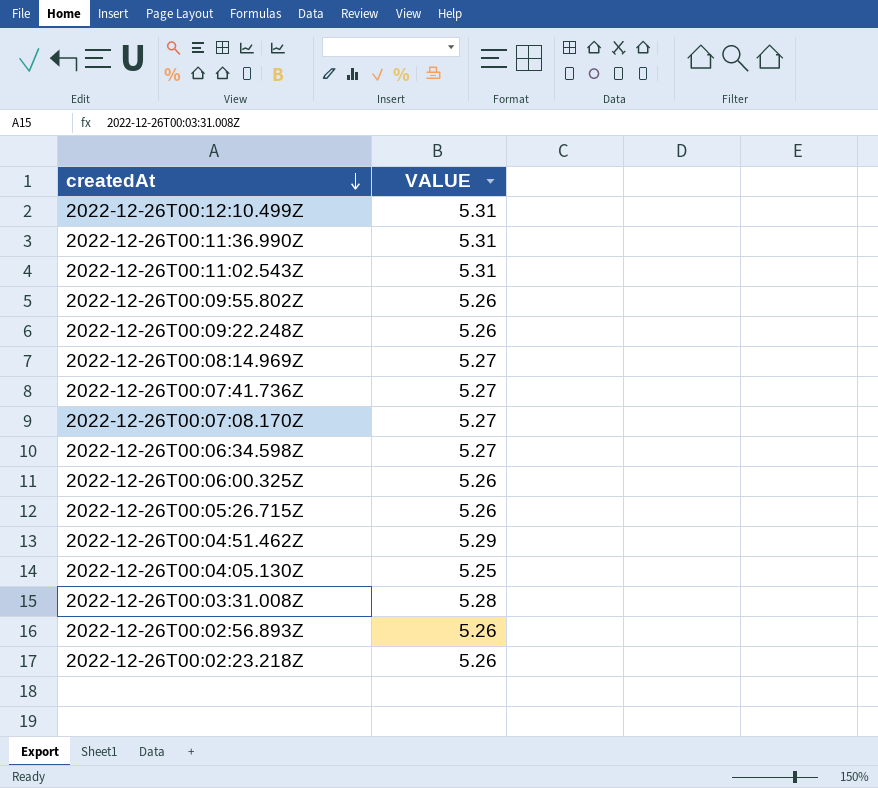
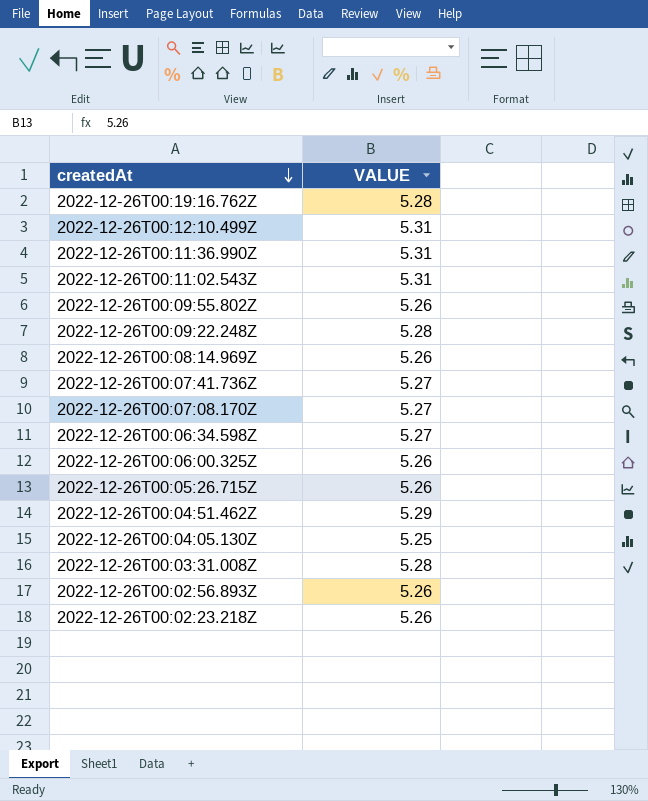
row 2022-12-26T00:19:16.762Z: none -> 5.28
2022-12-26T00:09:22.248Z | VALUE: 5.26 -> 5.28
2022-12-26T00:08:14.969Z | VALUE: 5.27 -> 5.26

